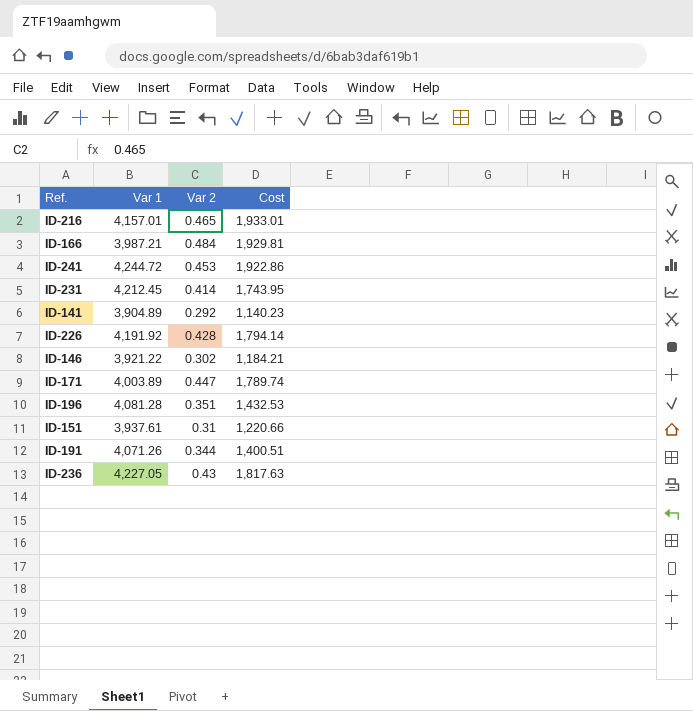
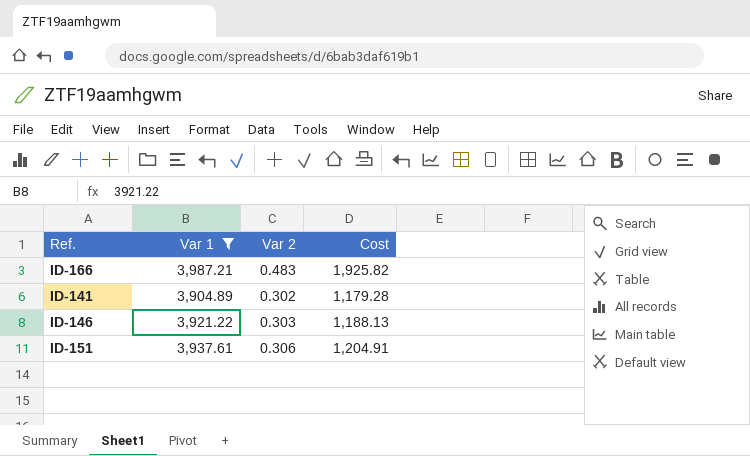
filter: none -> Var 1 <= 3,987.21
ID-166 | Var 2: 0.484 -> 0.483
ID-166 | Cost: 1,929.81 -> 1,925.82
ID-141 | Var 2: 0.292 -> 0.302
ID-141 | Cost: 1,140.23 -> 1,179.28
ID-146 | Var 2: 0.302 -> 0.303
ID-146 | Cost: 1,184.21 -> 1,188.13
ID-151 | Var 2: 0.31 -> 0.306
ID-151 | Cost: 1,220.66 -> 1,204.91

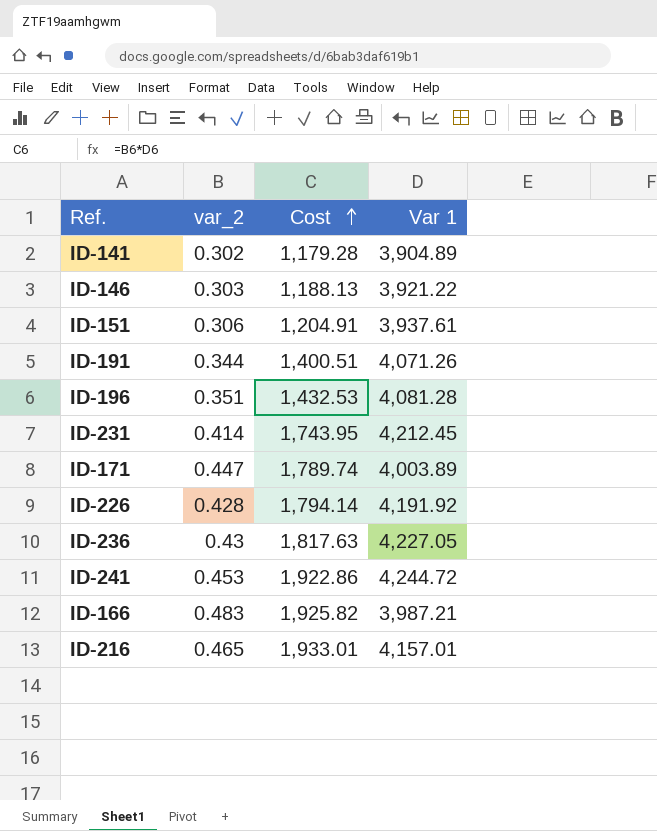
filter: Var 1 <= 3,987.21 -> none
row order: none -> Cost ascending
column name: Var 2 -> var_2
column Var 1 | position: 2 -> 4

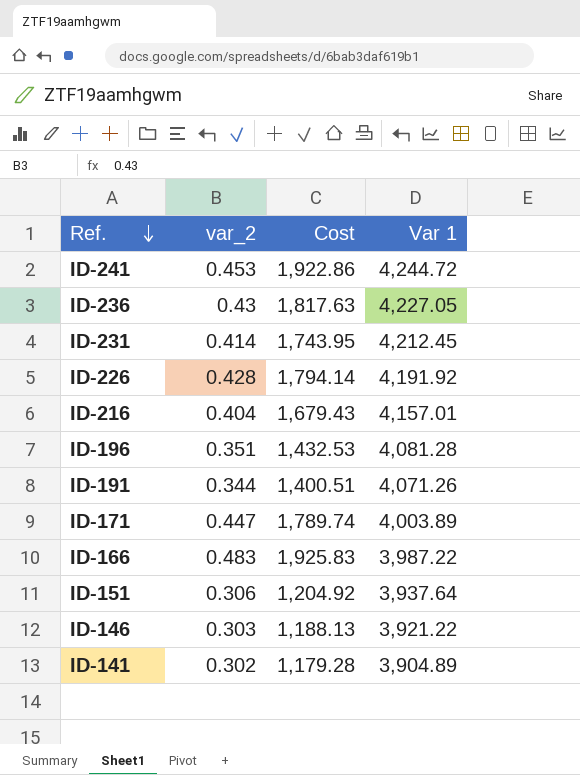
row order: Cost ascending -> Ref. descending
ID-216 | var_2: 0.465 -> 0.404
ID-216 | Cost: 1,933.01 -> 1,679.43
ID-166 | Cost: 1,925.82 -> 1,925.83
ID-166 | Var 1: 3,987.21 -> 3,987.22
ID-151 | Cost: 1,204.91 -> 1,204.92
ID-151 | Var 1: 3,937.61 -> 3,937.64

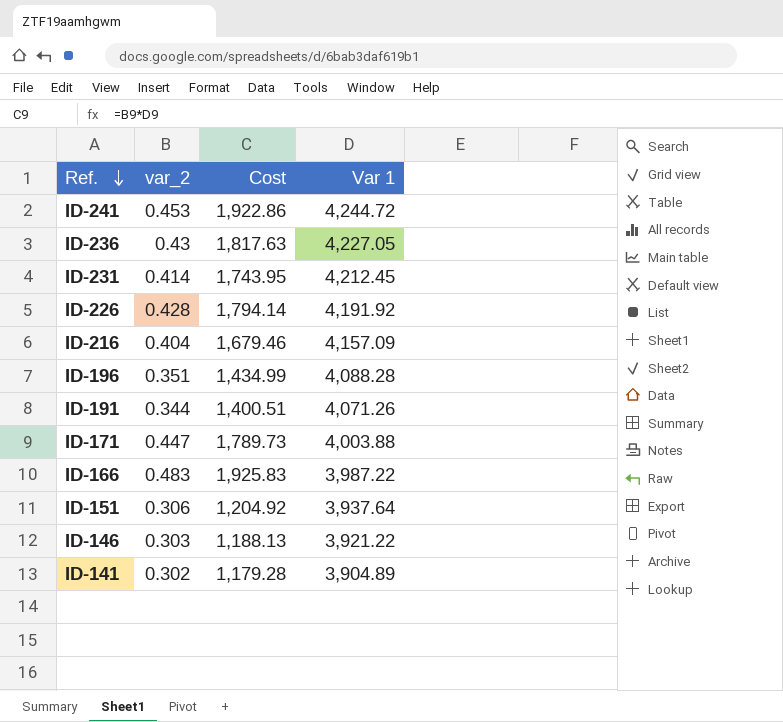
ID-216 | Cost: 1,679.43 -> 1,679.46
ID-216 | Var 1: 4,157.01 -> 4,157.09
ID-196 | Cost: 1,432.53 -> 1,434.99
ID-196 | Var 1: 4,081.28 -> 4,088.28
ID-171 | Cost: 1,789.74 -> 1,789.73
ID-171 | Var 1: 4,003.89 -> 4,003.88

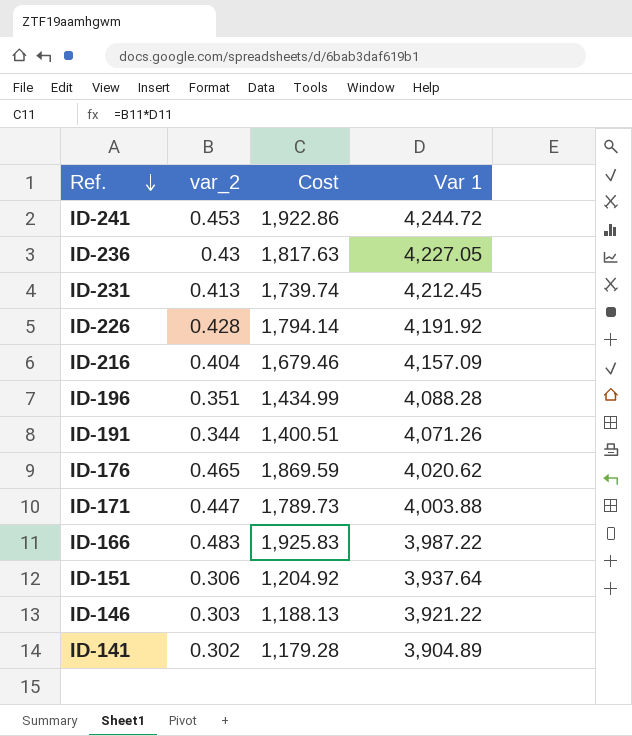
ID-231 | var_2: 0.414 -> 0.413
ID-231 | Cost: 1,743.95 -> 1,739.74
row ID-176: none -> 0.465 | 1,869.59 | 4,020.62

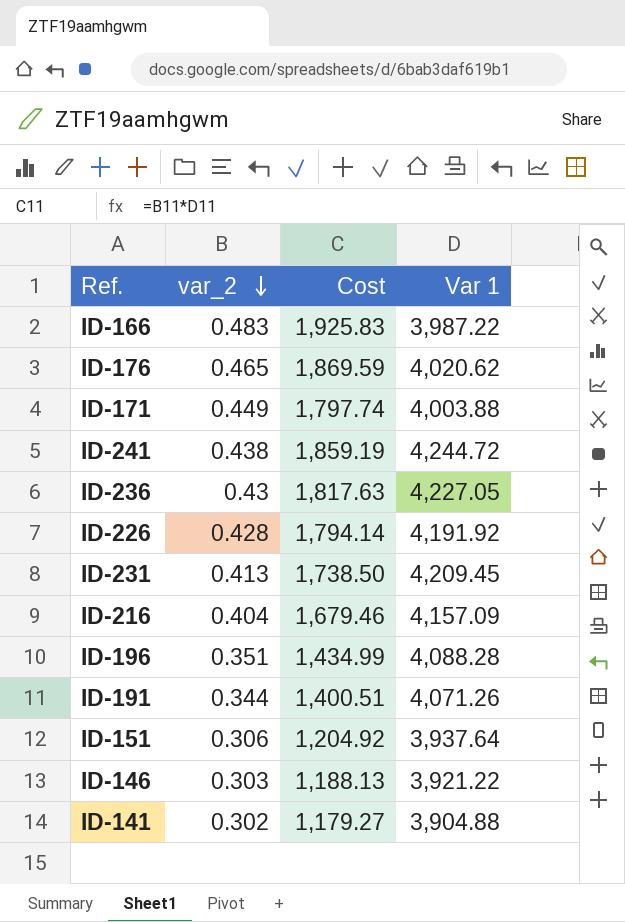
row order: Ref. descending -> var_2 descending
ID-171 | var_2: 0.447 -> 0.449
ID-171 | Cost: 1,789.73 -> 1,797.74
ID-241 | var_2: 0.453 -> 0.438
ID-241 | Cost: 1,922.86 -> 1,859.19
ID-231 | Cost: 1,739.74 -> 1,738.50
ID-231 | Var 1: 4,212.45 -> 4,209.45
ID-141 | Cost: 1,179.28 -> 1,179.27
ID-141 | Var 1: 3,904.89 -> 3,904.88

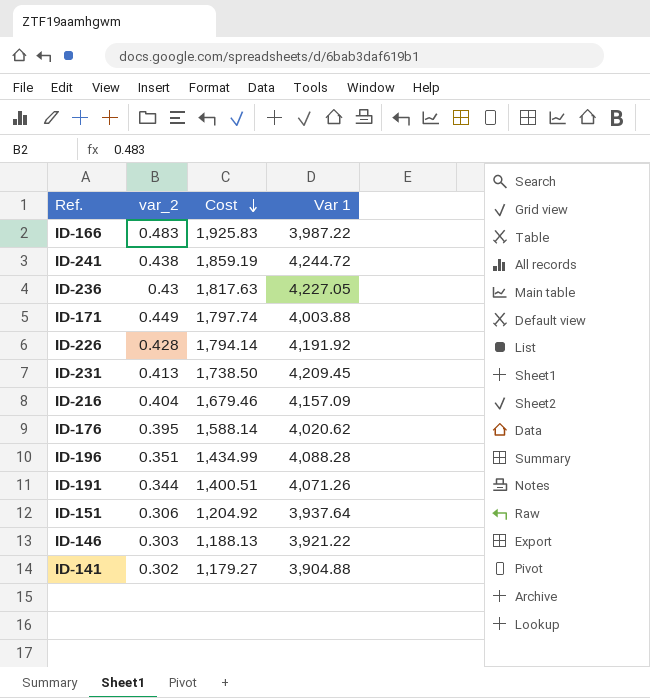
row order: var_2 descending -> Cost descending
ID-176 | var_2: 0.465 -> 0.395
ID-176 | Cost: 1,869.59 -> 1,588.14

